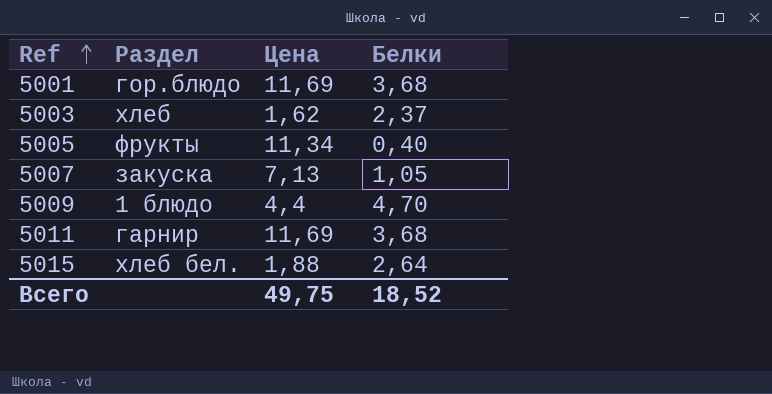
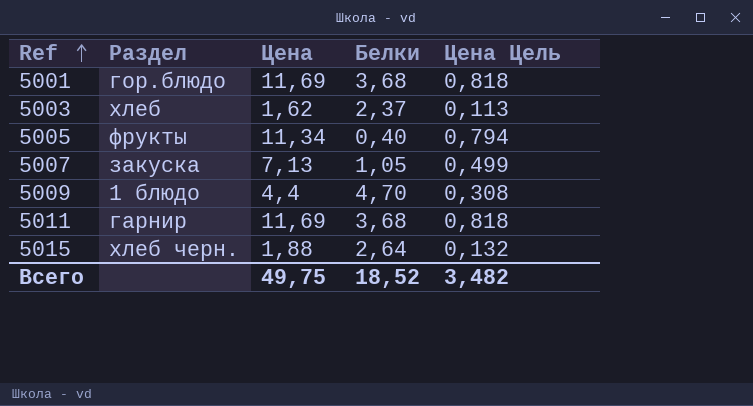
column Цена Цель | formula: none -> [Цена] * 0,07
5015 | Раздел: хлеб бел. -> хлеб черн.

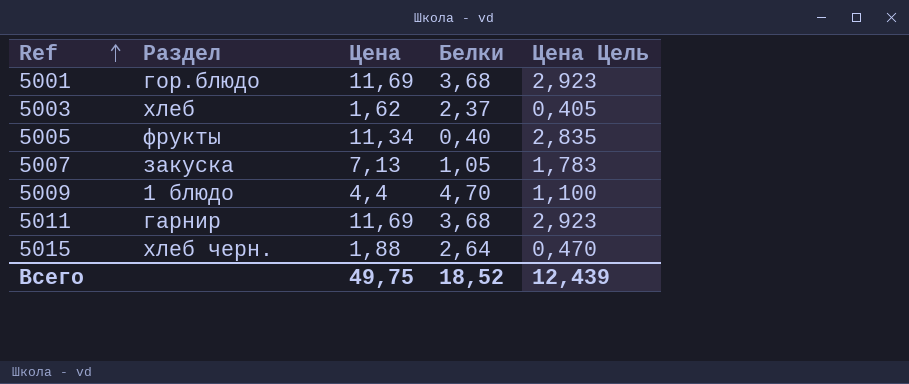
column Цена Цель | formula: [Цена] * 0,07 -> [Цена] * 0,25
Всего | Цена Цель: 3,482 -> 12,439

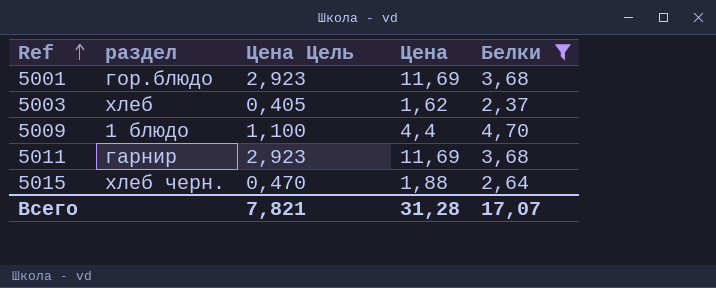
filter: none -> Белки >= 2,37
column name: Раздел -> раздел
column Цена Цель | position: 5 -> 3
Всего | Цена Цель: 12,439 -> 7,821
Всего | Цена: 49,75 -> 31,28
Всего | Белки: 18,52 -> 17,07

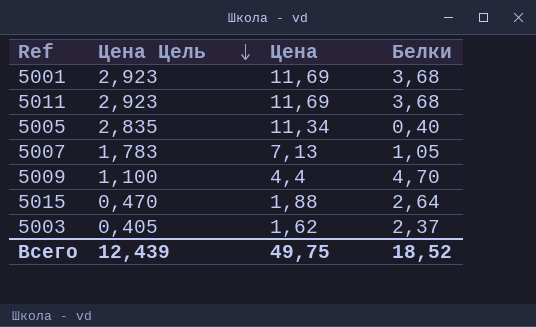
filter: Белки >= 2,37 -> none
row order: Ref ascending -> Цена Цель descending
column раздел | position: 2 -> none
Всего | Цена Цель: 7,821 -> 12,439
Всего | Цена: 31,28 -> 49,75
Всего | Белки: 17,07 -> 18,52

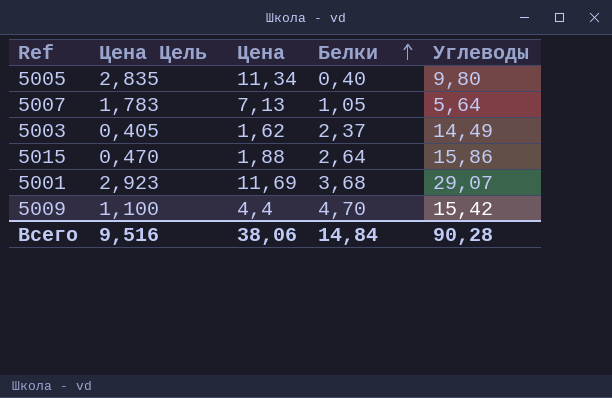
row order: Цена Цель descending -> Белки ascending
column Углеводы | position: none -> 5
row 5011: 2,923 | 11,69 | 3,68 -> none
Всего | Цена Цель: 12,439 -> 9,516
Всего | Цена: 49,75 -> 38,06
Всего | Белки: 18,52 -> 14,84

